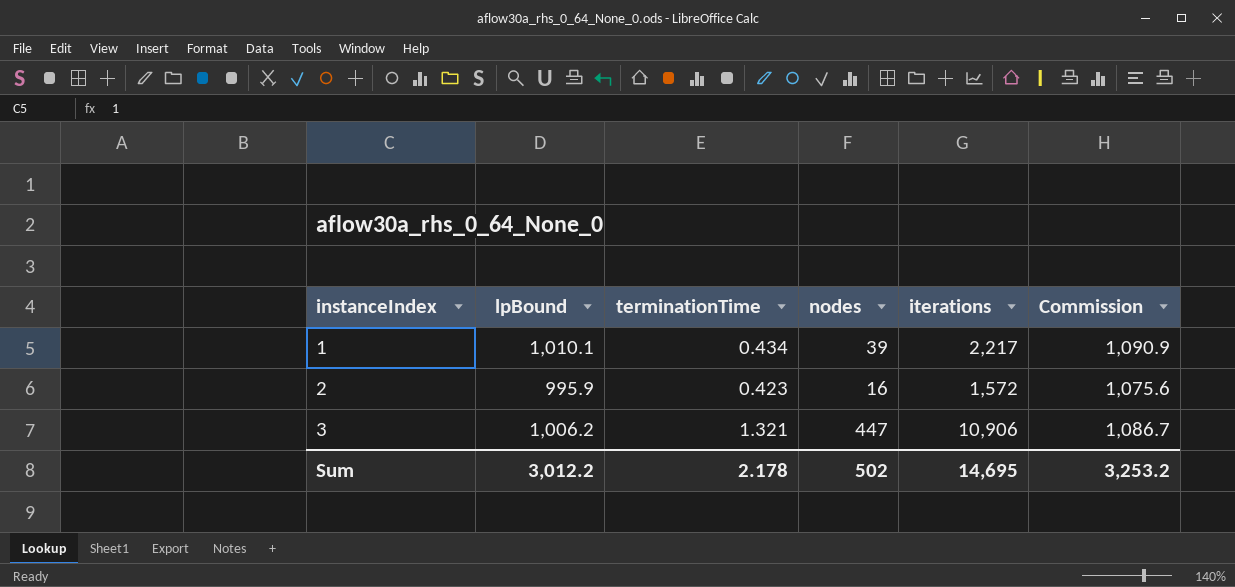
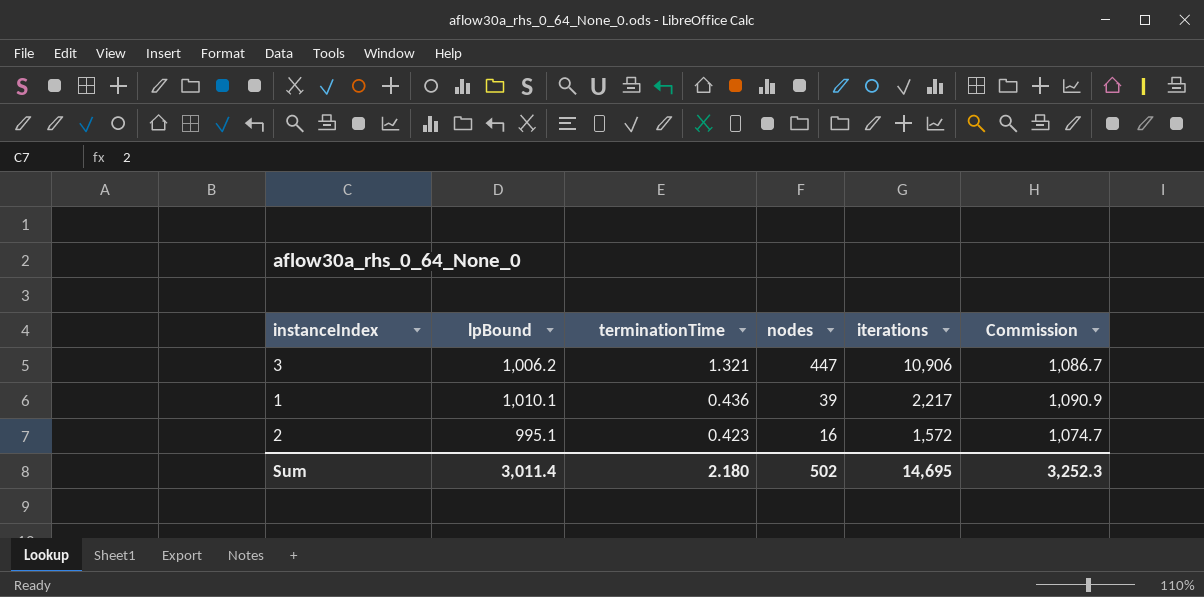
row order: instanceIndex ascending -> terminationTime descending
1 | terminationTime: 0.434 -> 0.436
2 | lpBound: 995.9 -> 995.1
2 | Commission: 1,075.6 -> 1,074.7
Sum | lpBound: 3,012.2 -> 3,011.4
Sum | terminationTime: 2.178 -> 2.180
Sum | Commission: 3,253.2 -> 3,252.3

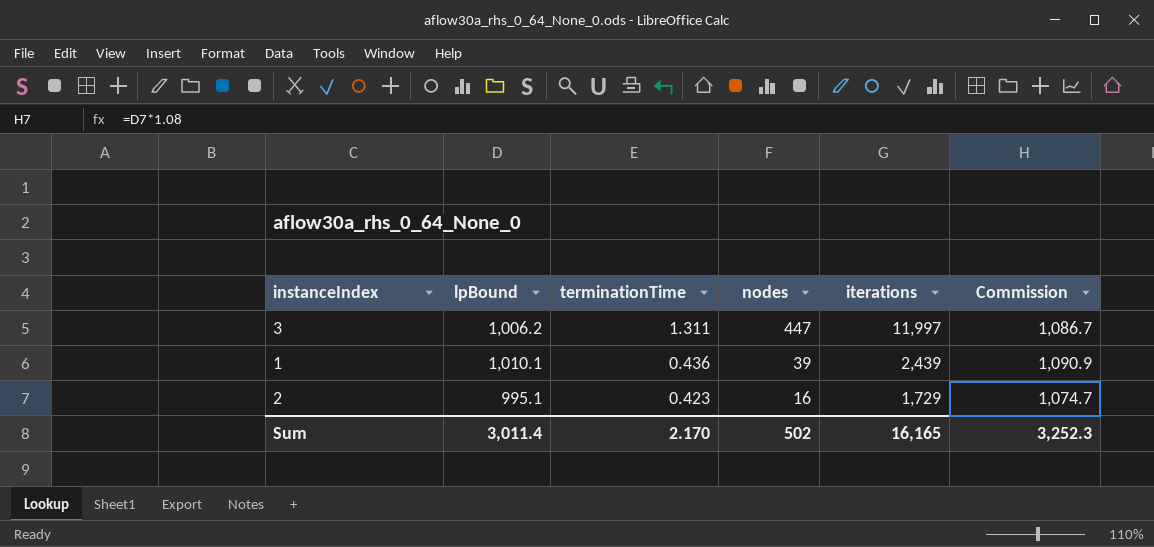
3 | terminationTime: 1.321 -> 1.311
3 | iterations: 10,906 -> 11,997
1 | iterations: 2,217 -> 2,439
2 | iterations: 1,572 -> 1,729
Sum | terminationTime: 2.180 -> 2.170
Sum | iterations: 14,695 -> 16,165

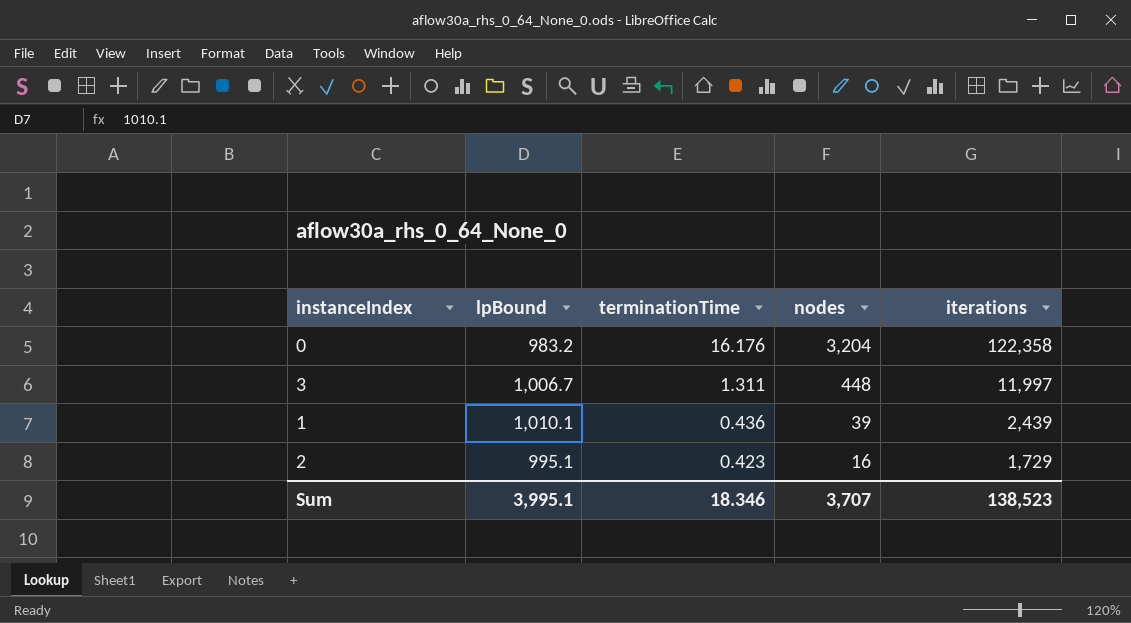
column Commission | formula: [lpBound] * 1.08 -> none
row 0: none -> 983.2 | 16.176 | 3,204 | 122,358
3 | lpBound: 1,006.2 -> 1,006.7
3 | nodes: 447 -> 448
Sum | lpBound: 3,011.4 -> 3,995.1
Sum | terminationTime: 2.170 -> 18.346
Sum | nodes: 502 -> 3,707
Sum | iterations: 16,165 -> 138,523

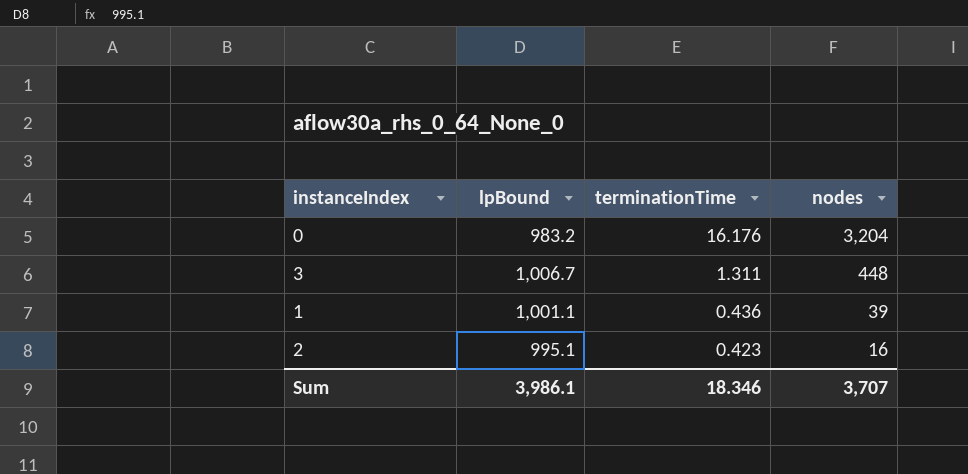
column iterations | position: 5 -> none
1 | lpBound: 1,010.1 -> 1,001.1
Sum | lpBound: 3,995.1 -> 3,986.1

